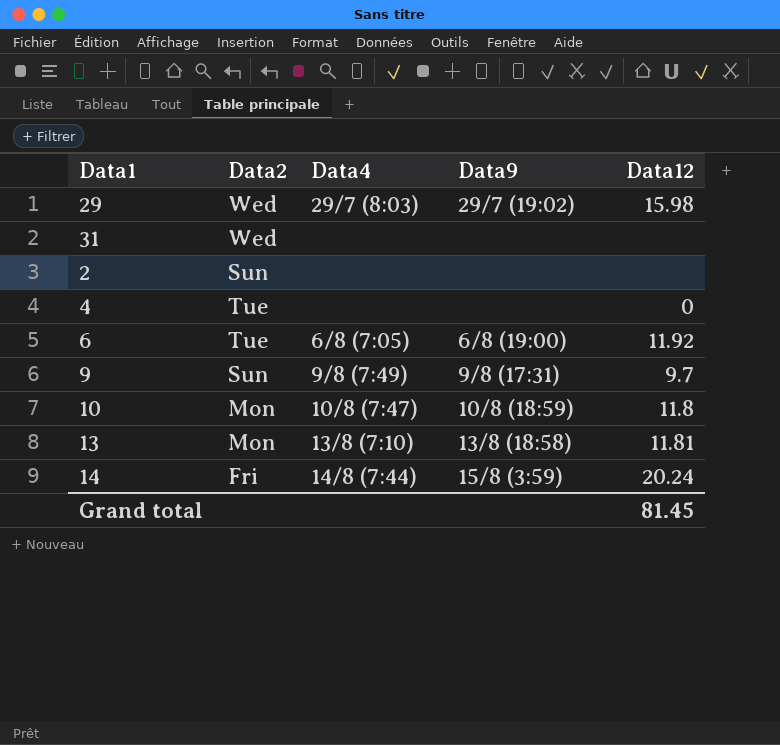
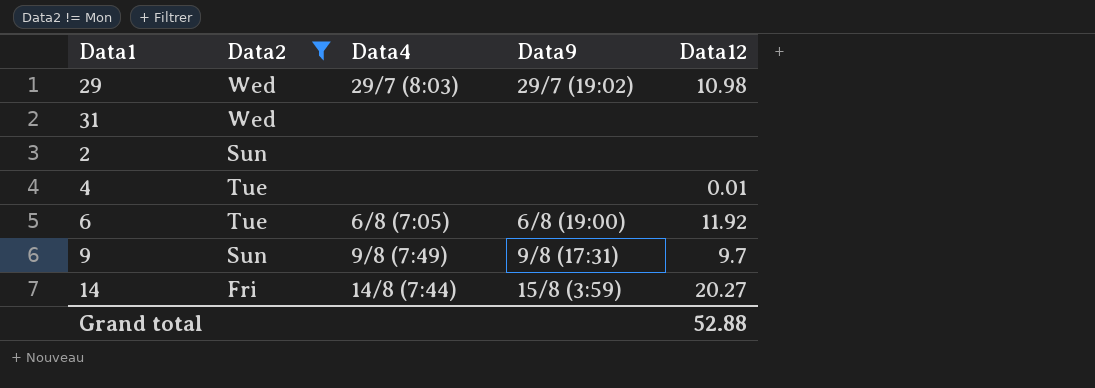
filter: none -> Data2 != Mon
29 | Data12: 15.98 -> 10.98
4 | Data12: 0 -> 0.01
14 | Data12: 20.24 -> 20.27
Grand total | Data12: 81.45 -> 52.88

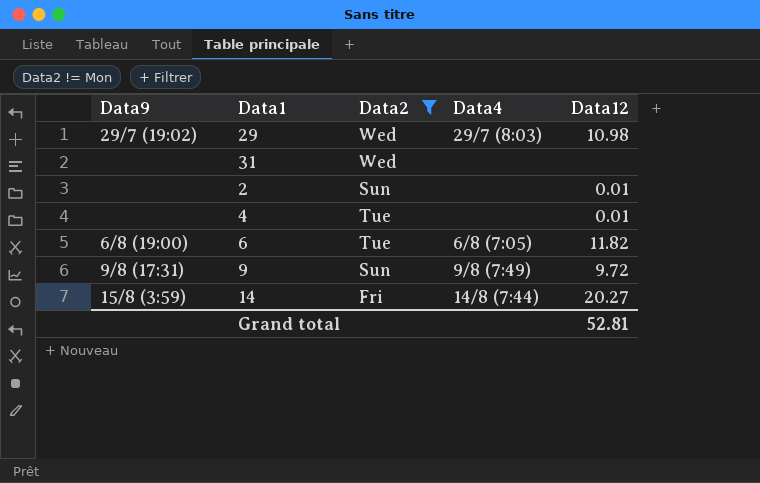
column Data9 | position: 4 -> 1
2 | Data12: none -> 0.01
6 | Data12: 11.92 -> 11.82
9 | Data12: 9.7 -> 9.72
Grand total | Data12: 52.88 -> 52.81

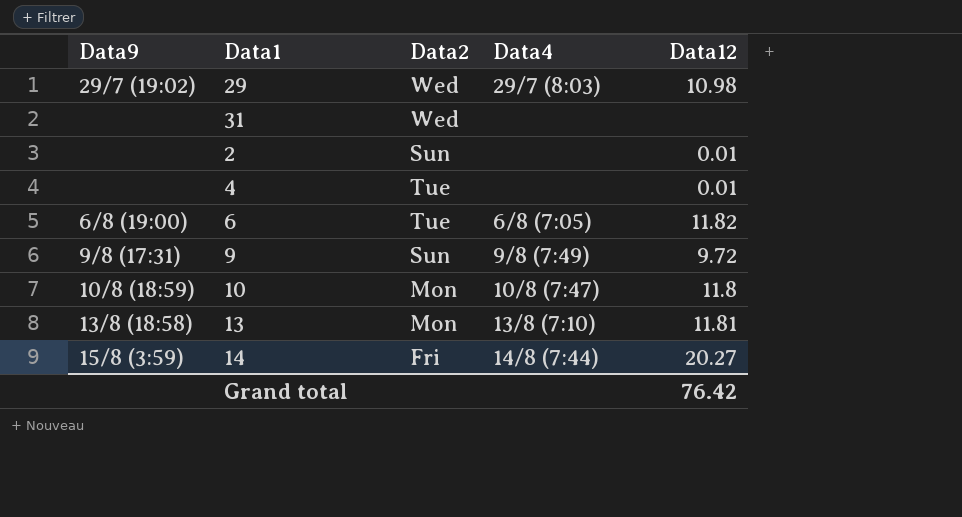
filter: Data2 != Mon -> none
Grand total | Data12: 52.81 -> 76.42

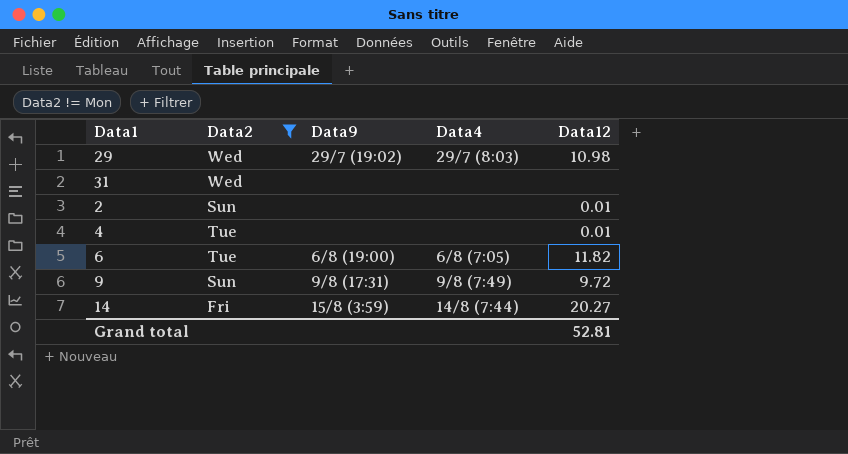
filter: none -> Data2 != Mon
column Data9 | position: 1 -> 3
Grand total | Data12: 76.42 -> 52.81

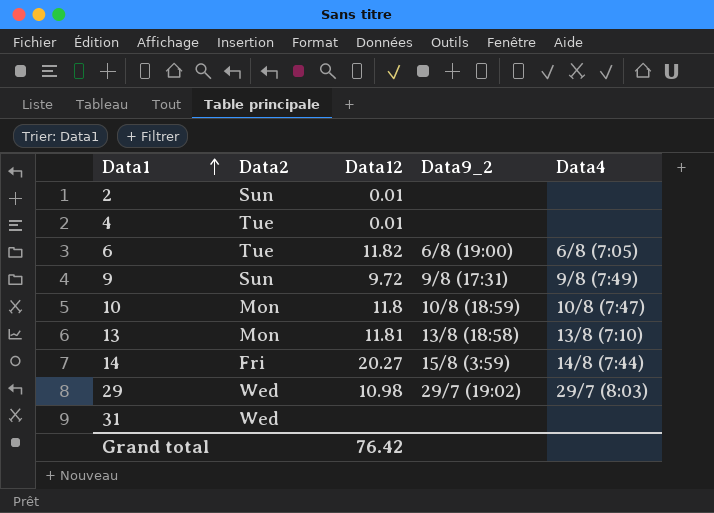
filter: Data2 != Mon -> none
row order: none -> Data1 ascending
column Data12 | position: 5 -> 3
column name: Data9 -> Data9_2
Grand total | Data12: 52.81 -> 76.42

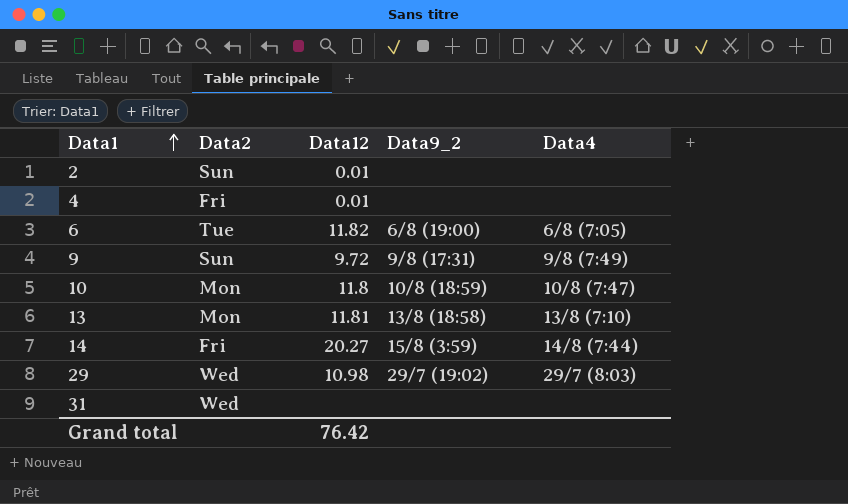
4 | Data2: Tue -> Fri

